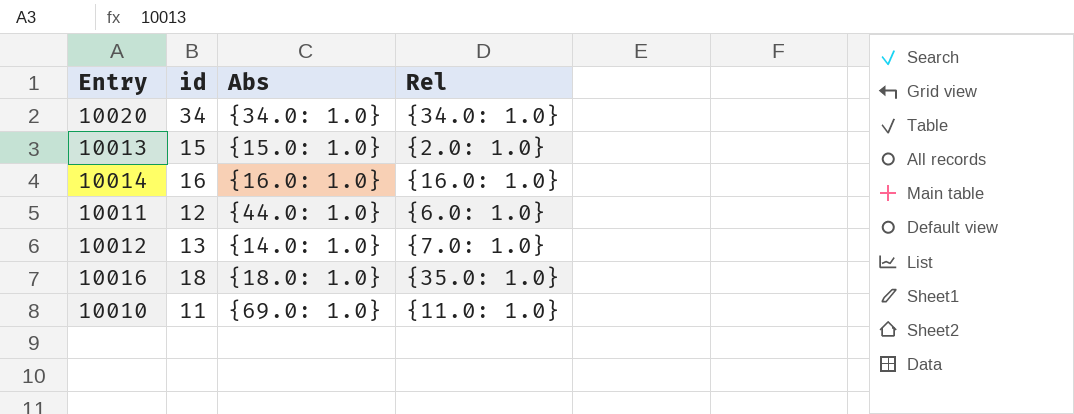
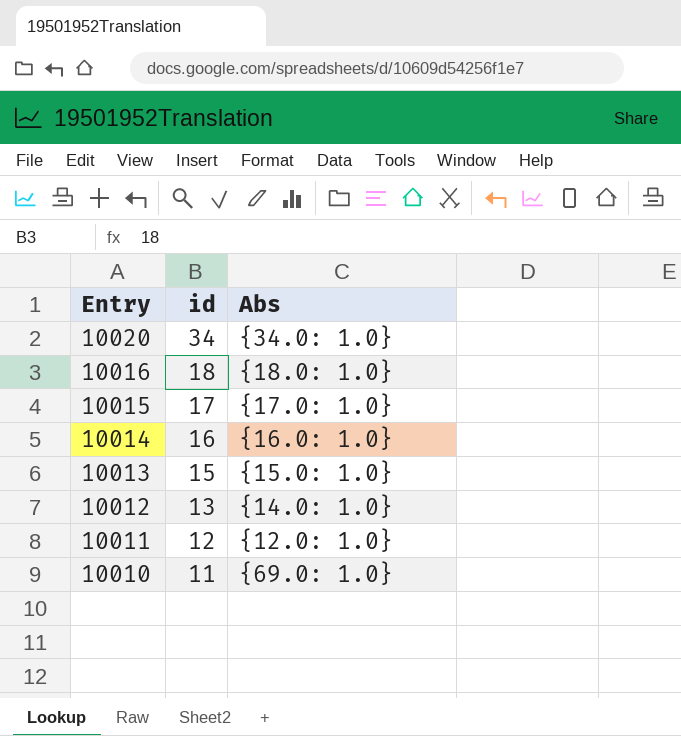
row order: none -> Entry descending
column Rel | position: 4 -> none
row 10015: none -> 17 | {17.0: 1.0}
10011 | Abs: {44.0: 1.0} -> {12.0: 1.0}

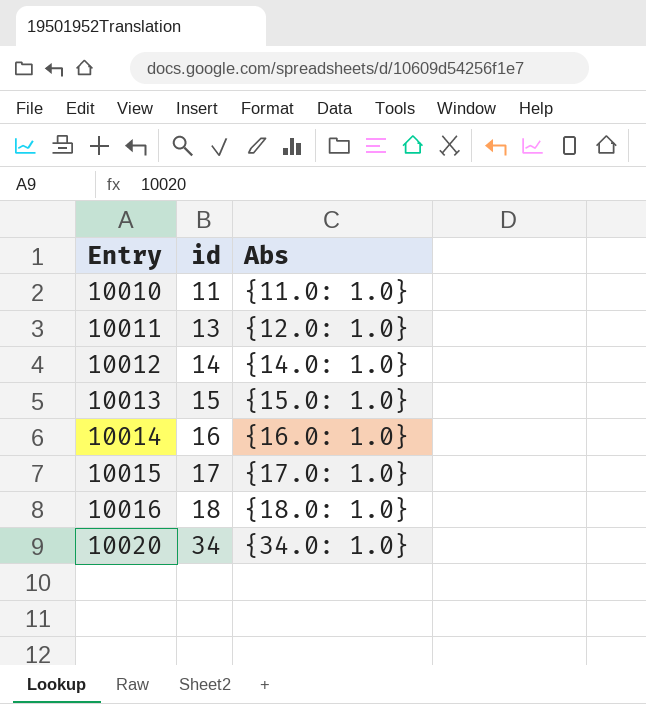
row order: Entry descending -> Entry ascending
10010 | Abs: {69.0: 1.0} -> {11.0: 1.0}
10011 | id: 12 -> 13
10012 | id: 13 -> 14

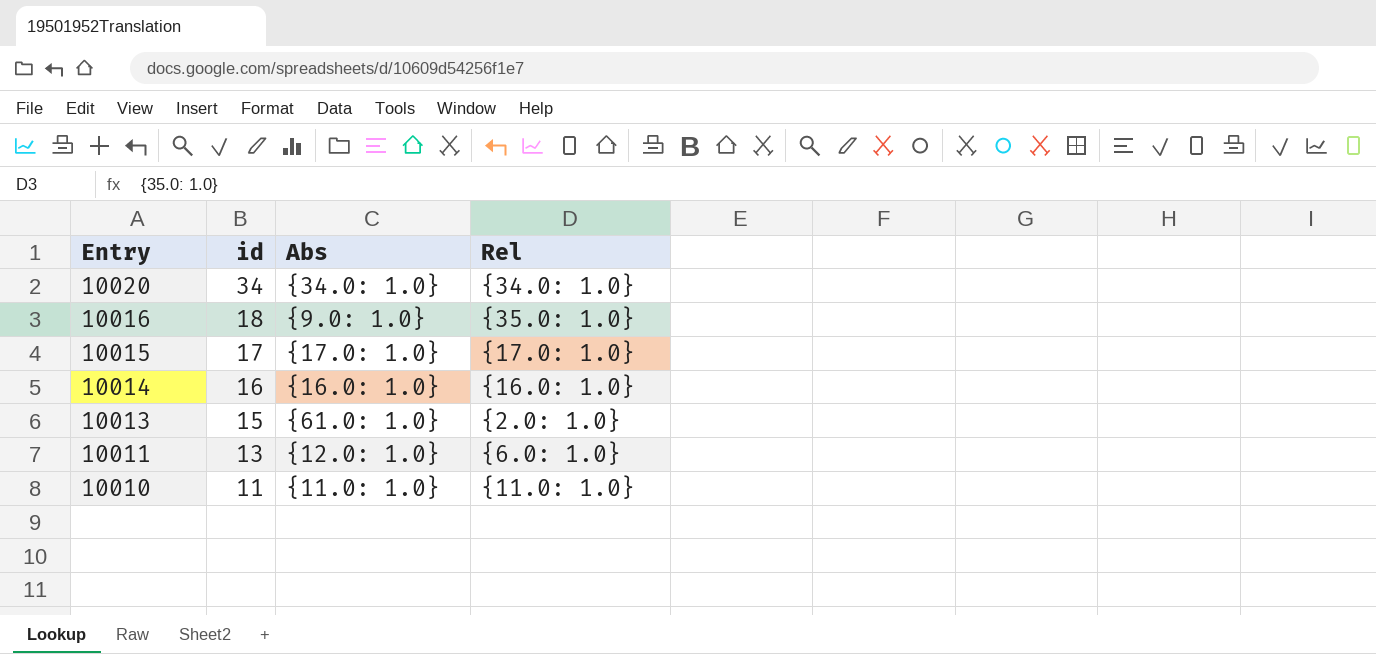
row order: Entry ascending -> Entry descending
column Rel | position: none -> 4
row 10012: 14 | {14.0: 1.0} -> none
10016 | Abs: {18.0: 1.0} -> {9.0: 1.0}
10013 | Abs: {15.0: 1.0} -> {61.0: 1.0}

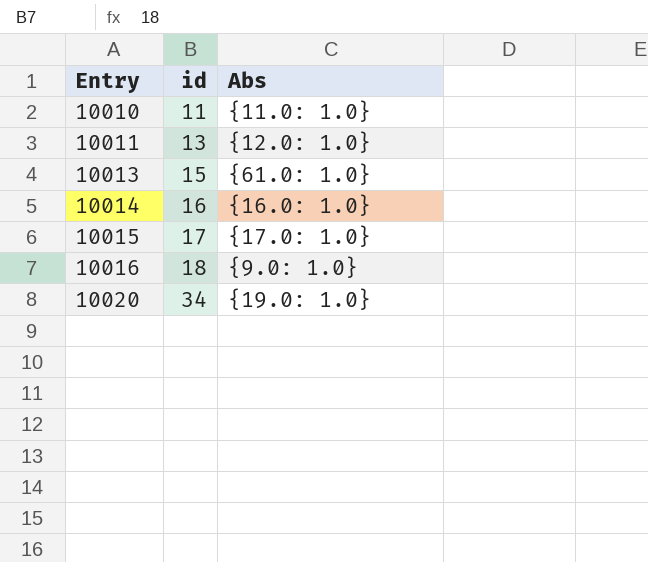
row order: Entry descending -> Entry ascending
column Rel | position: 4 -> none
10020 | Abs: {34.0: 1.0} -> {19.0: 1.0}

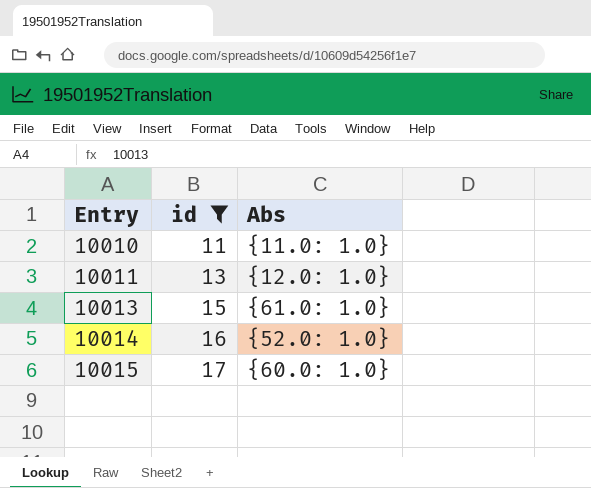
filter: none -> id <= 17
10014 | Abs: {16.0: 1.0} -> {52.0: 1.0}
10015 | Abs: {17.0: 1.0} -> {60.0: 1.0}

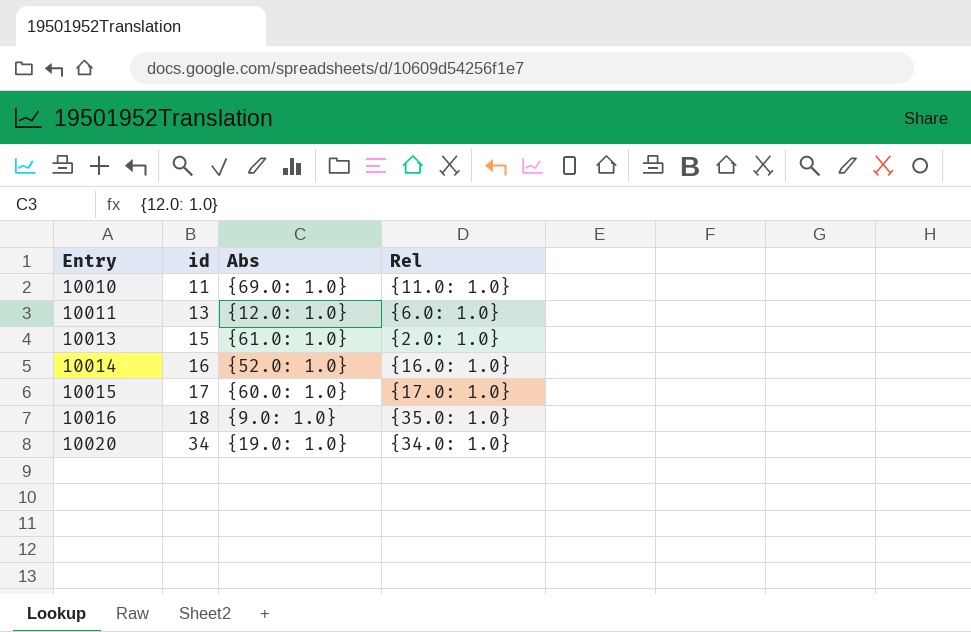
filter: id <= 17 -> none
column Rel | position: none -> 4
10010 | Abs: {11.0: 1.0} -> {69.0: 1.0}

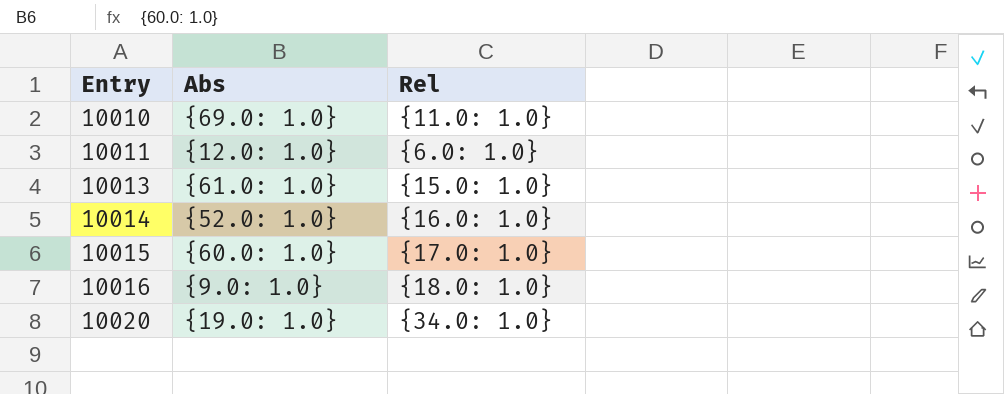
column id | position: 2 -> none
10013 | Rel: {2.0: 1.0} -> {15.0: 1.0}
10016 | Rel: {35.0: 1.0} -> {18.0: 1.0}

